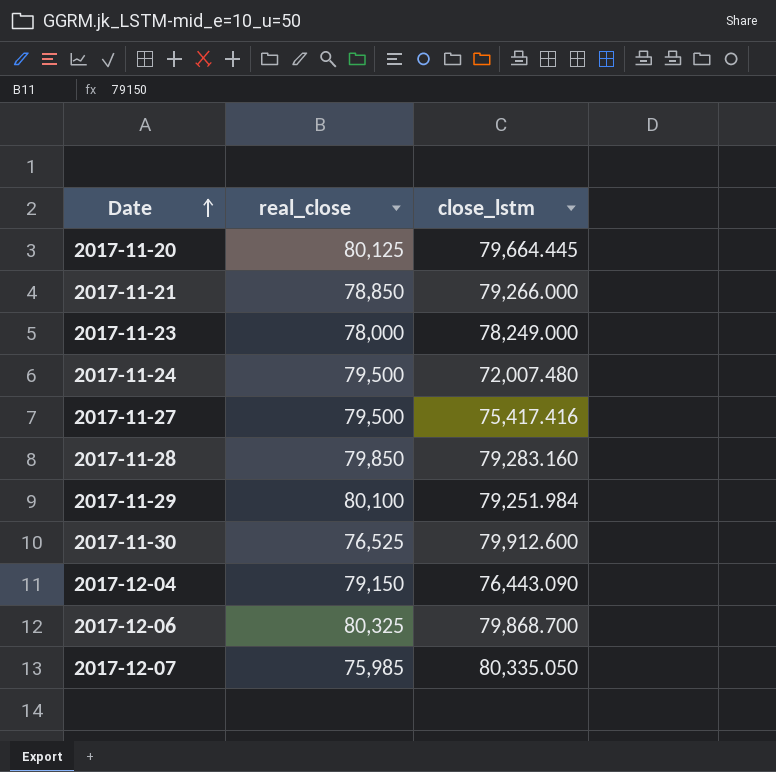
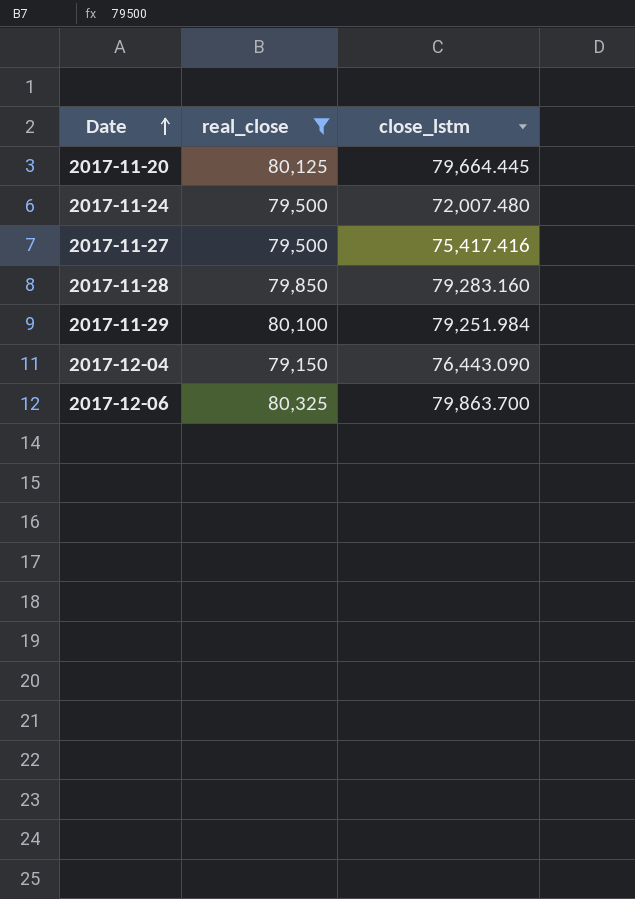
filter: none -> real_close >= 79,150
2017-12-06 | close_lstm: 79,868.700 -> 79,863.700

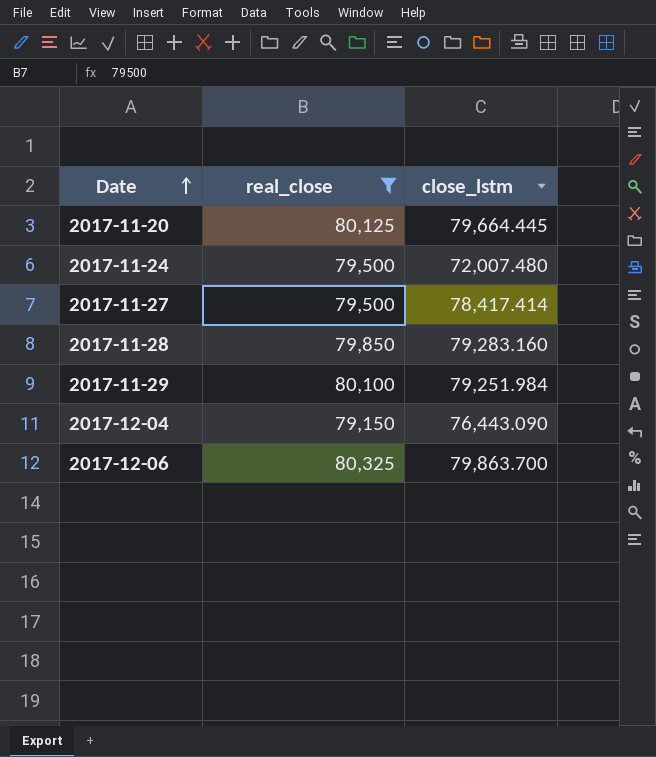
2017-11-27 | close_lstm: 75,417.416 -> 78,417.414

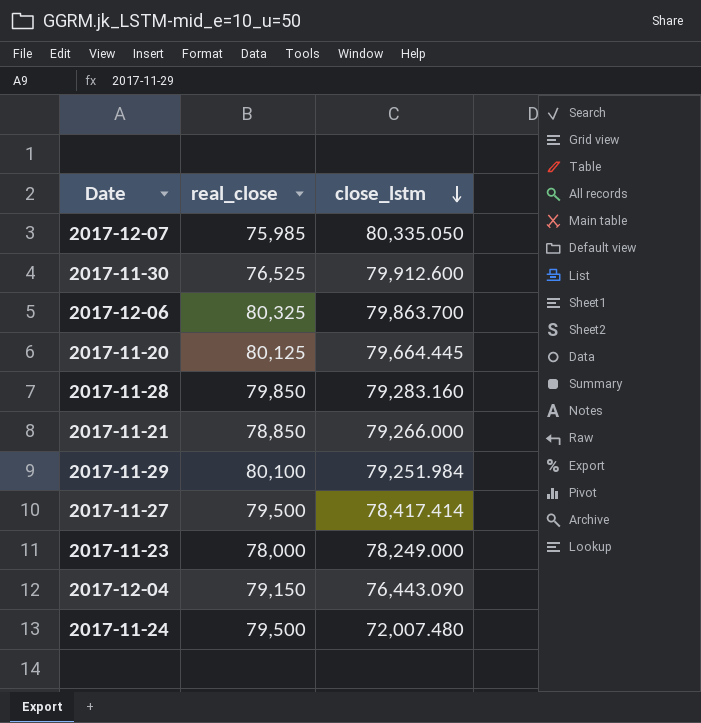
filter: real_close >= 79,150 -> none
row order: Date ascending -> close_lstm descending

